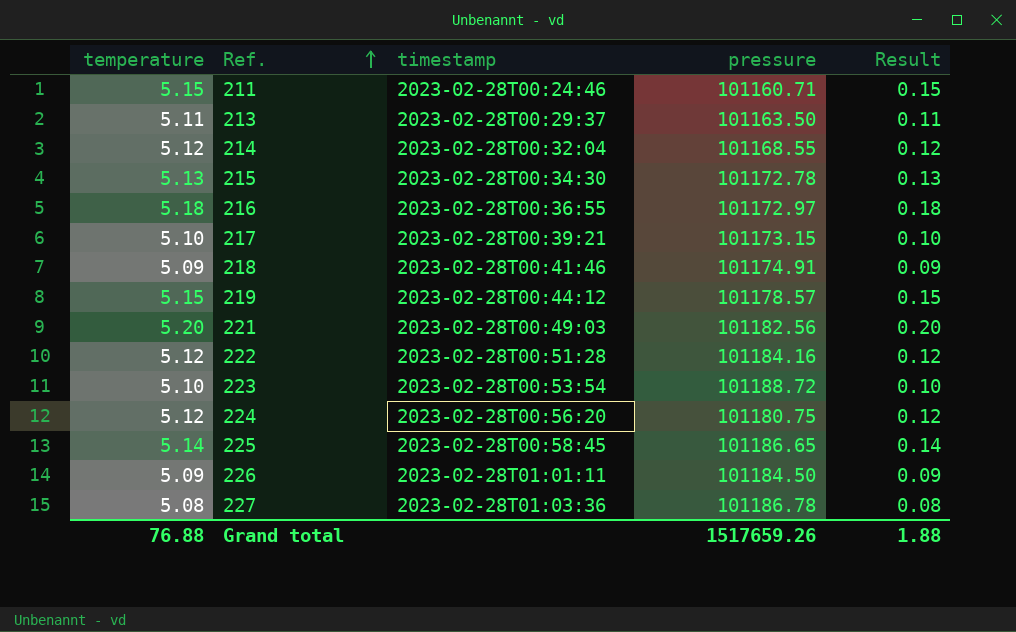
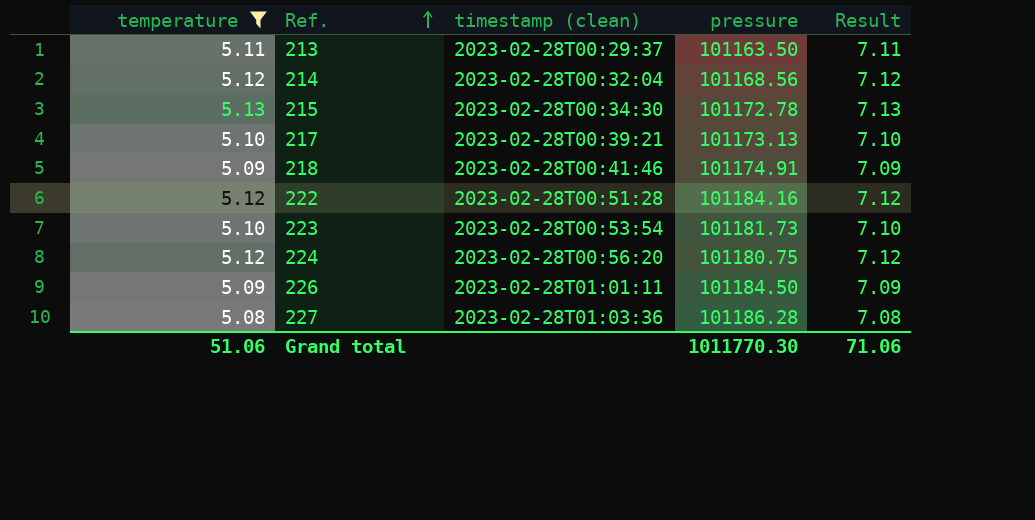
filter: none -> temperature <= 5.13
column name: timestamp -> timestamp (clean)
column Result | formula: [temperature] - 5 -> [temperature] + 2
214 | pressure: 101168.55 -> 101168.56
217 | pressure: 101173.15 -> 101173.13
223 | pressure: 101188.72 -> 101181.73
227 | pressure: 101186.78 -> 101186.28
Grand total | temperature: 76.88 -> 51.06
Grand total | pressure: 1517659.26 -> 1011770.30
Grand total | Result: 1.88 -> 71.06

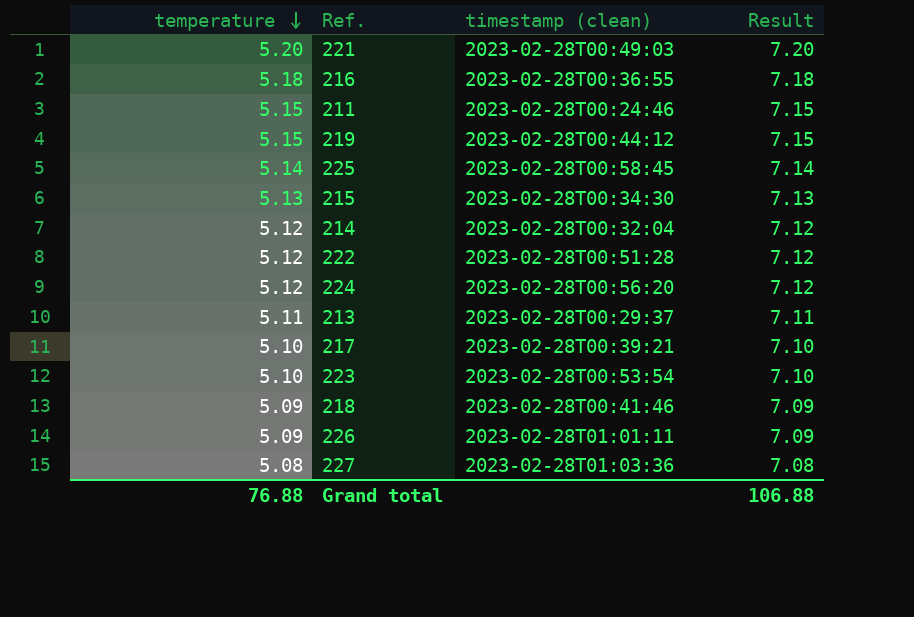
filter: temperature <= 5.13 -> none
row order: Ref. ascending -> temperature descending
column pressure | position: 4 -> none
Grand total | temperature: 51.06 -> 76.88
Grand total | Result: 71.06 -> 106.88

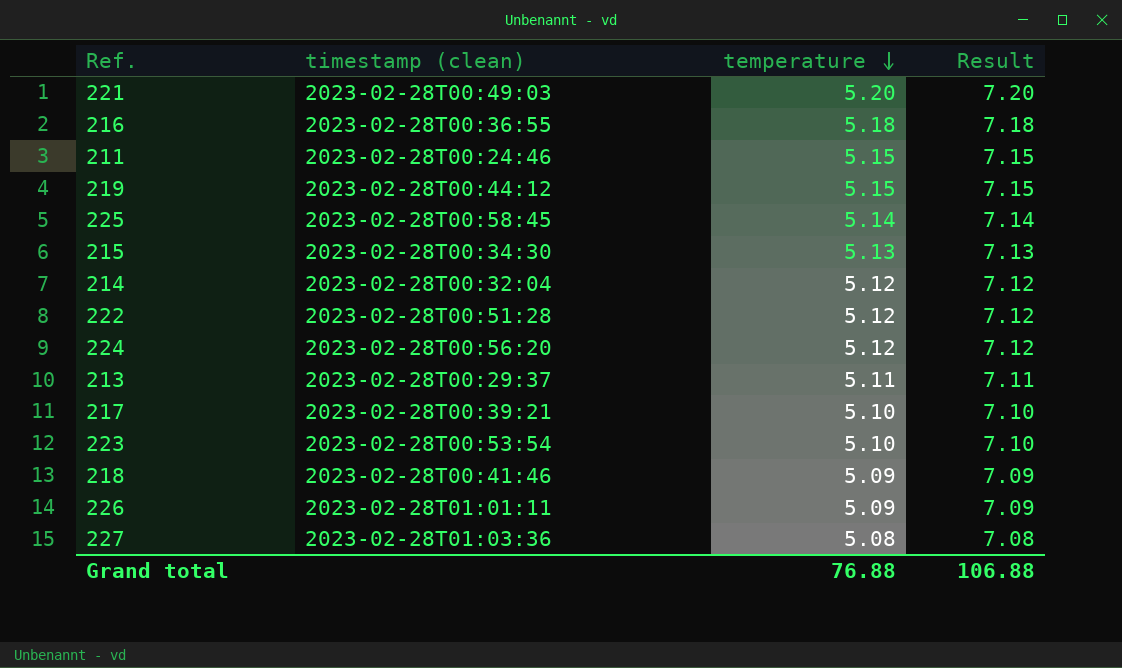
column temperature | position: 1 -> 3

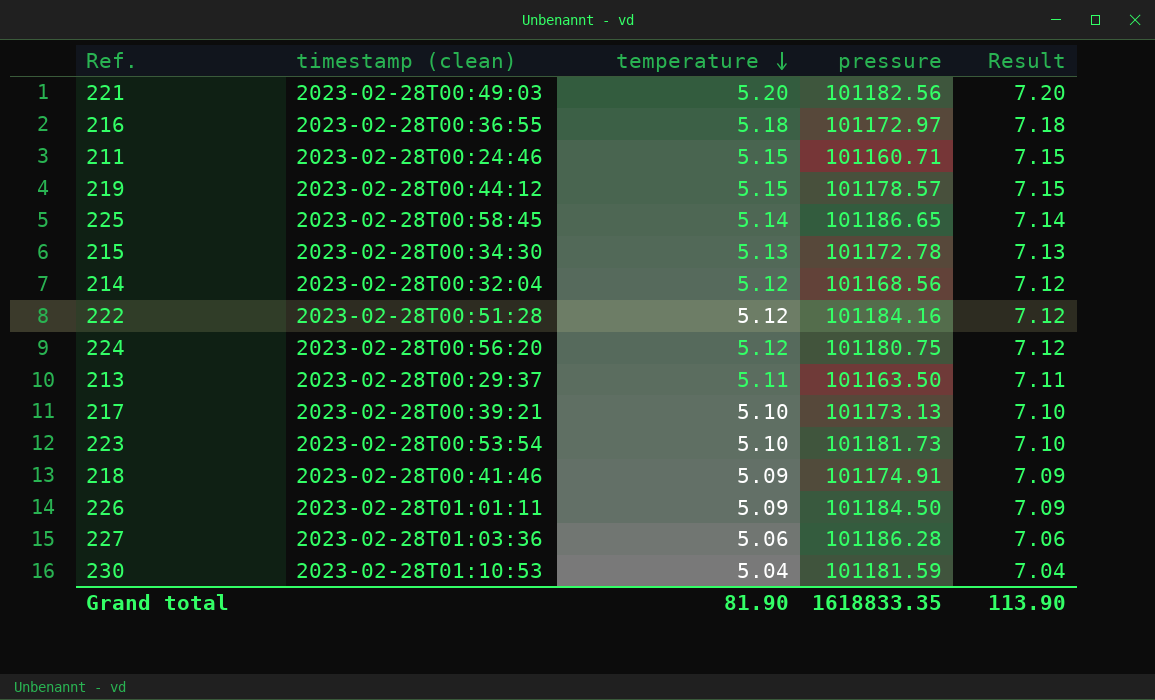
column pressure | position: none -> 4
227 | temperature: 5.08 -> 5.06
227 | Result: 7.08 -> 7.06
row 230: none -> 2023-02-28T01:10:53 | 5.04 | 101181.59 | 7.04
Grand total | temperature: 76.88 -> 81.90
Grand total | Result: 106.88 -> 113.90

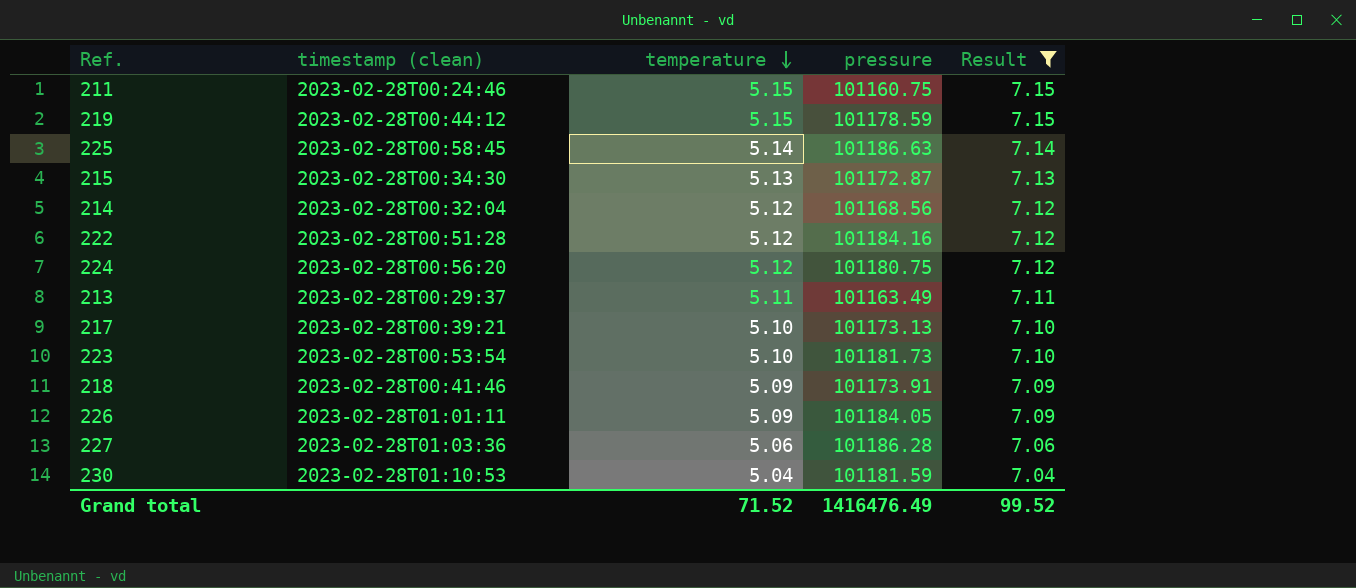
filter: none -> Result <= 7.15
211 | pressure: 101160.71 -> 101160.75
219 | pressure: 101178.57 -> 101178.59
225 | pressure: 101186.65 -> 101186.63
215 | pressure: 101172.78 -> 101172.87
213 | pressure: 101163.50 -> 101163.49
218 | pressure: 101174.91 -> 101173.91
226 | pressure: 101184.50 -> 101184.05
Grand total | temperature: 81.90 -> 71.52
Grand total | pressure: 1618833.35 -> 1416476.49
Grand total | Result: 113.90 -> 99.52

